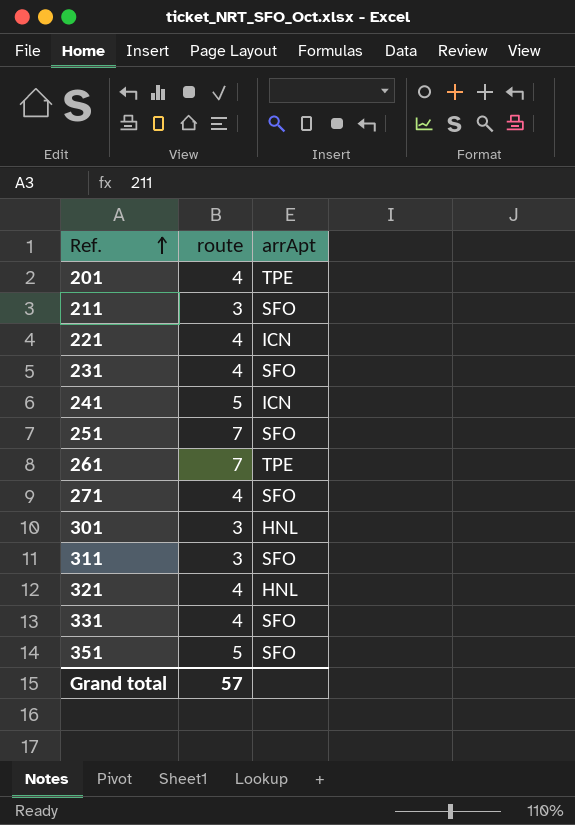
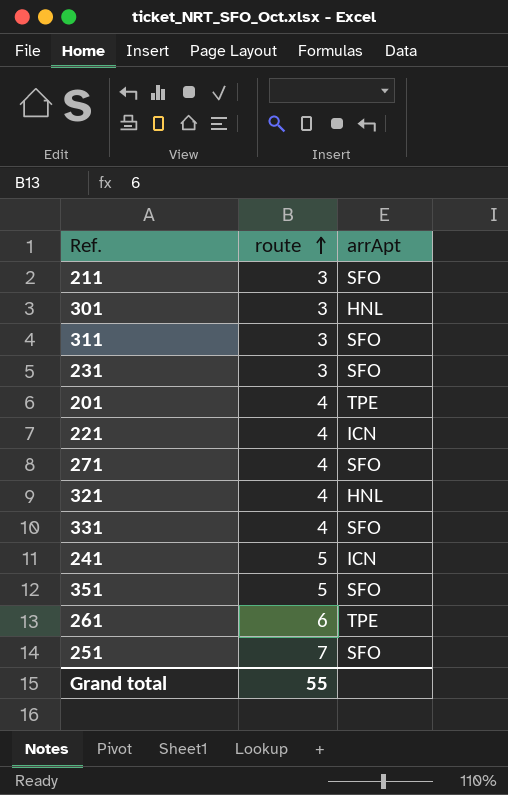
row order: Ref. ascending -> route ascending
231 | route: 4 -> 3
261 | route: 7 -> 6
Grand total | route: 57 -> 55

